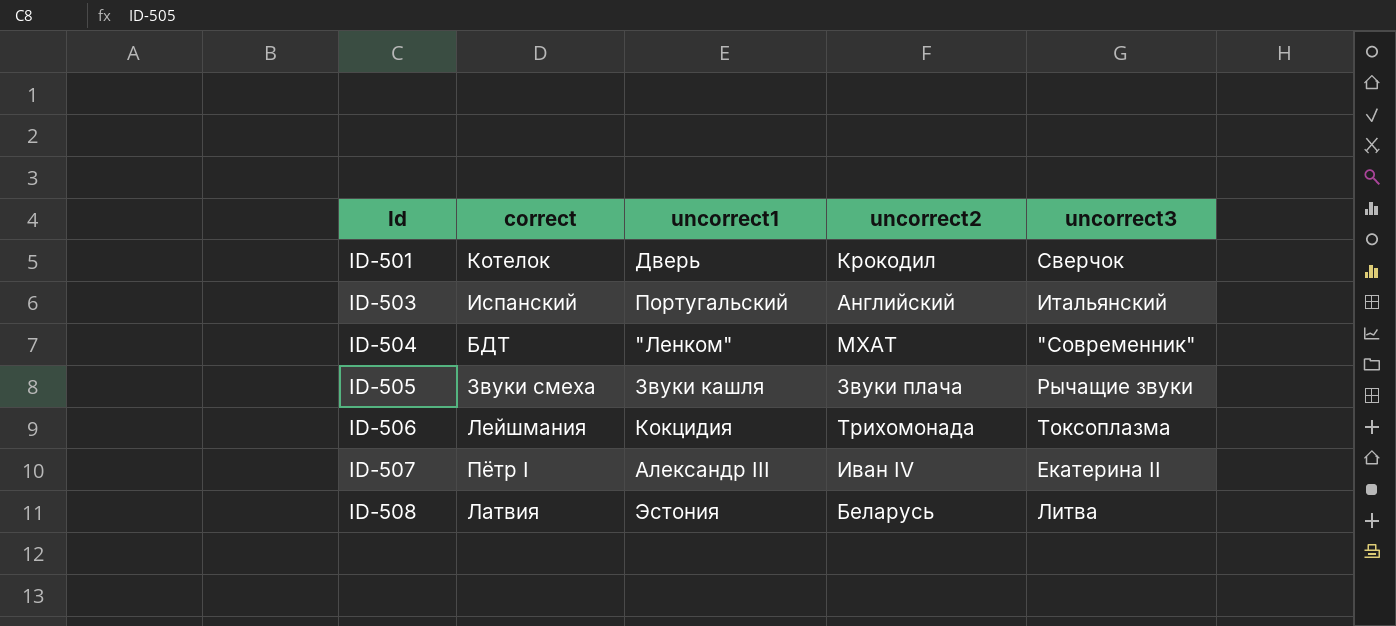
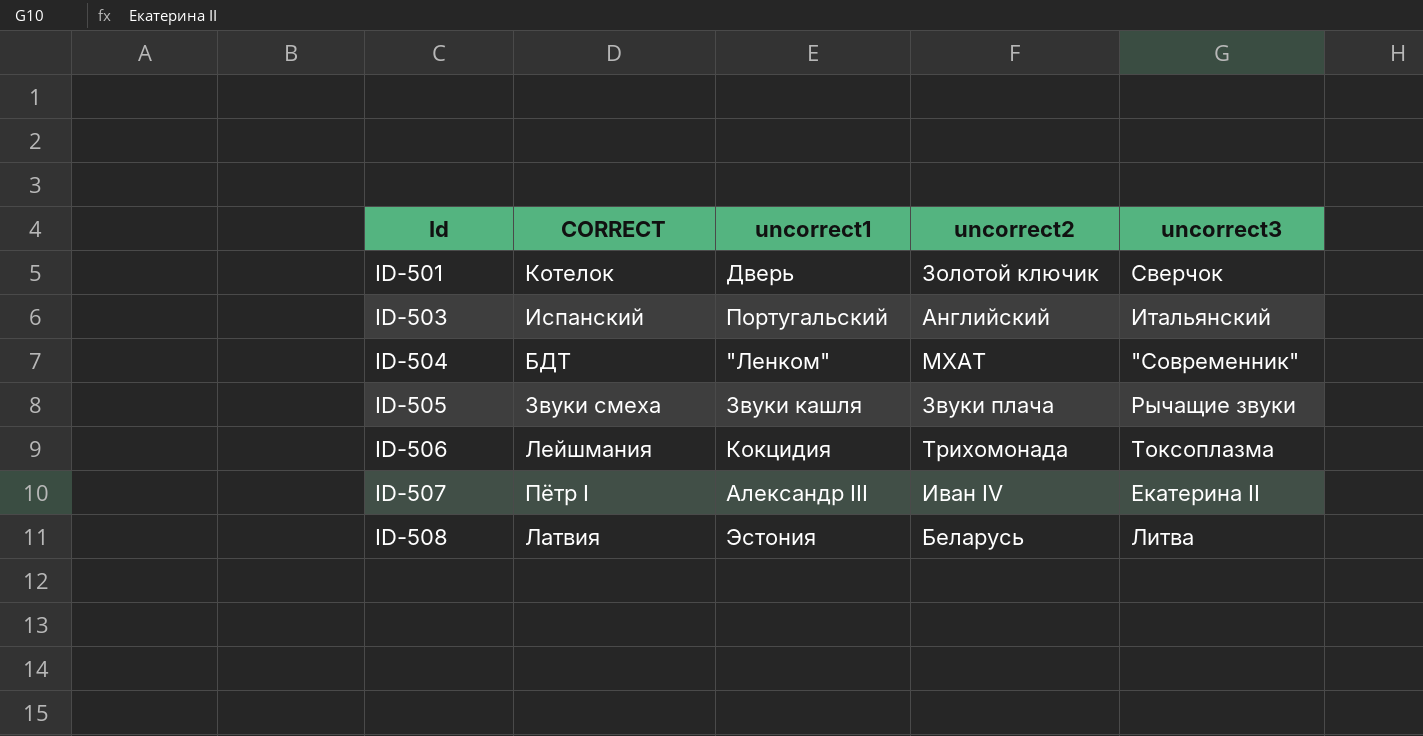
column name: correct -> CORRECT
ID-501 | uncorrect2: Крокодил -> Золотой ключик

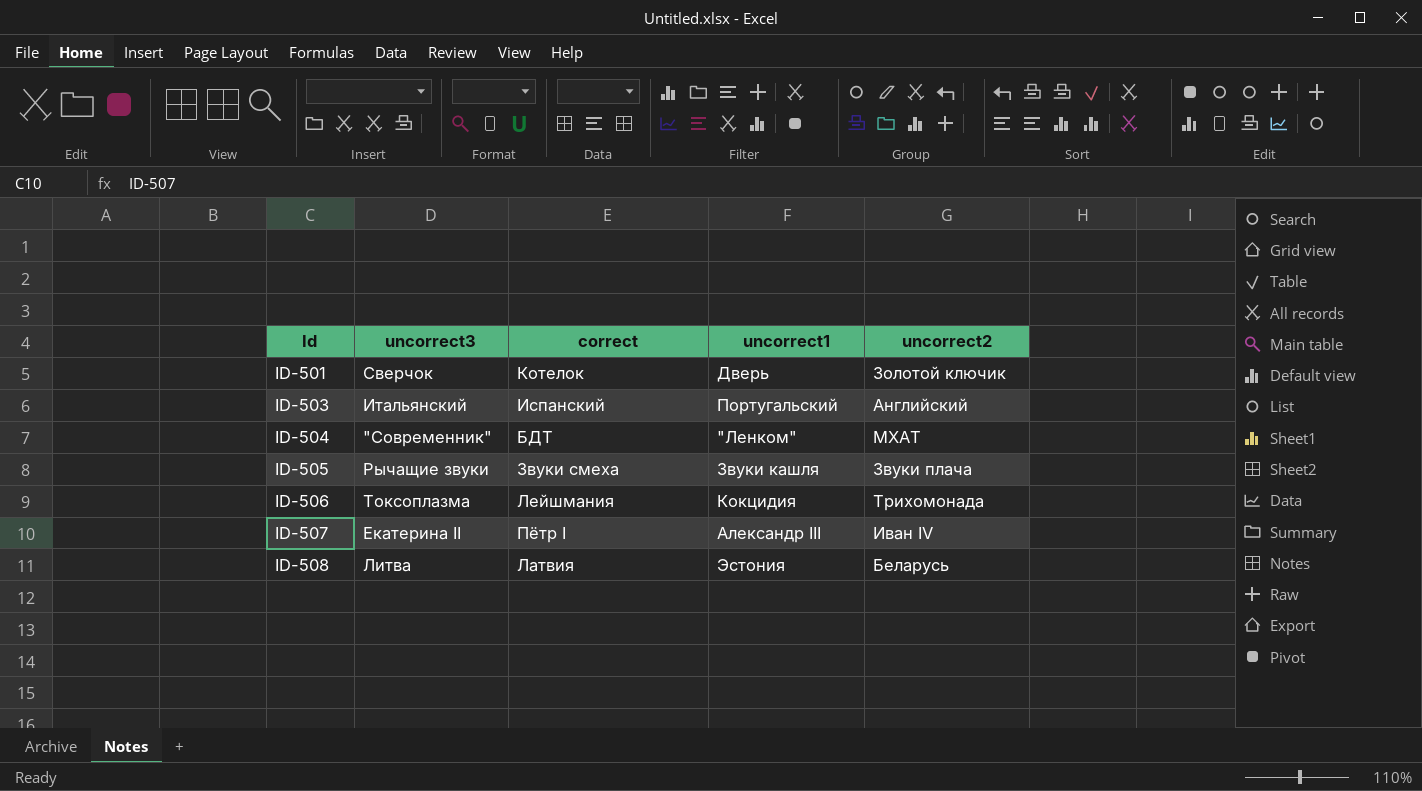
column uncorrect3 | position: 5 -> 2
column name: CORRECT -> correct

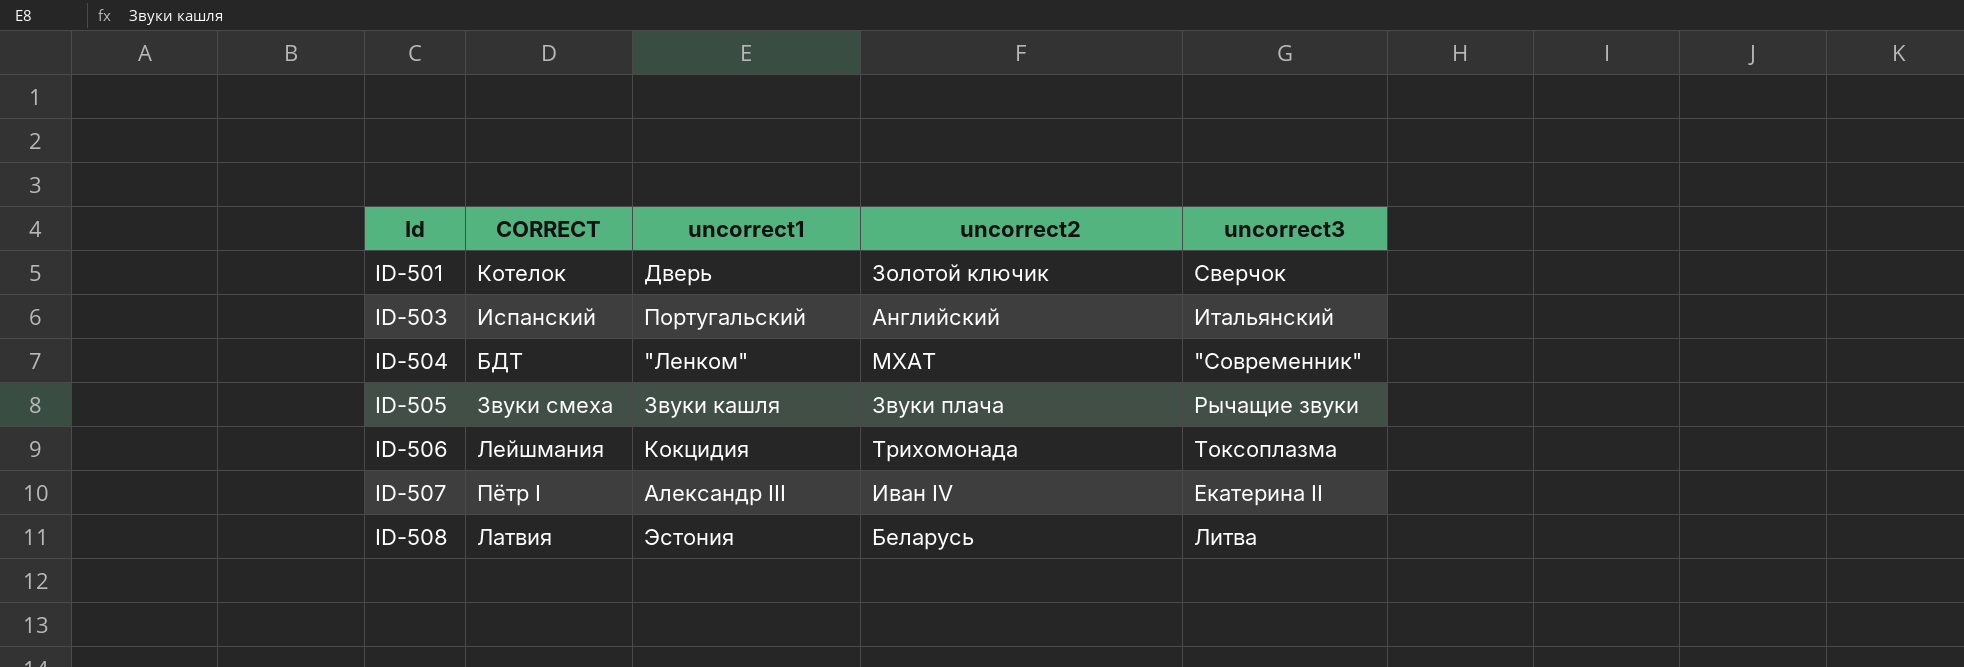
column name: correct -> CORRECT
column uncorrect3 | position: 2 -> 5

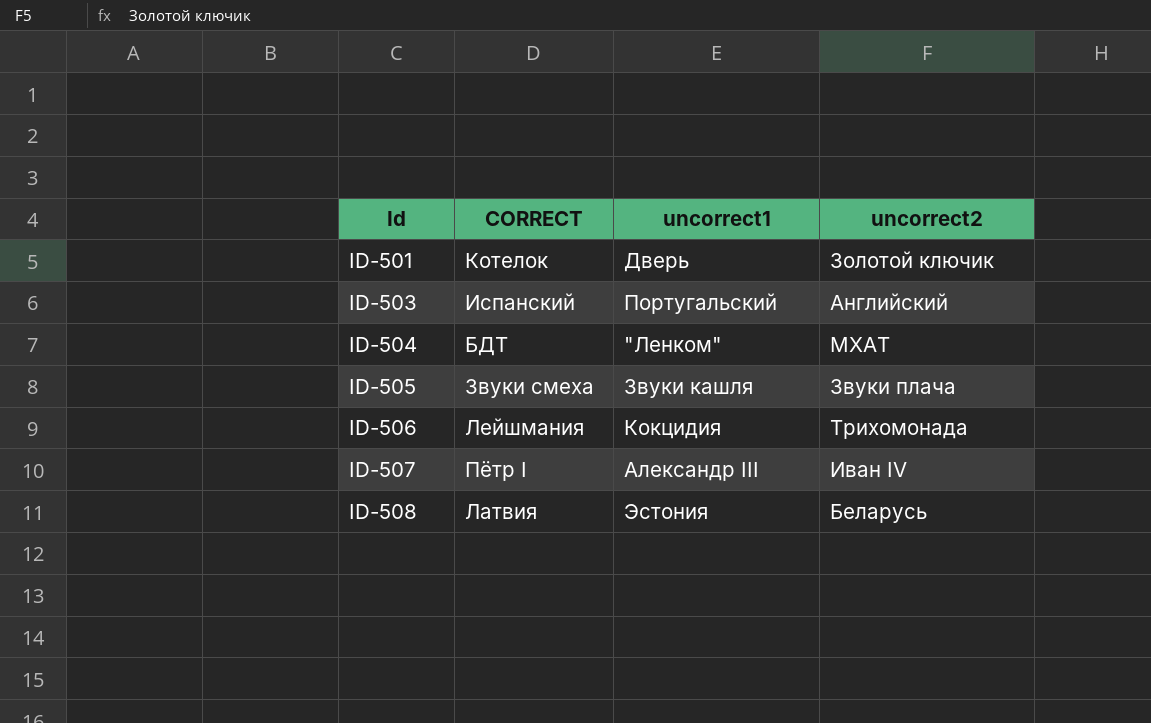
column uncorrect3 | position: 5 -> none

